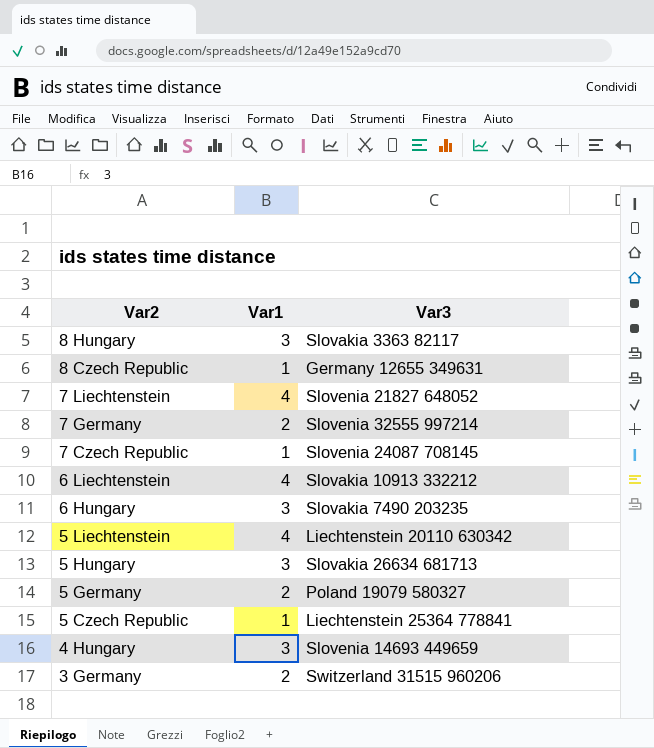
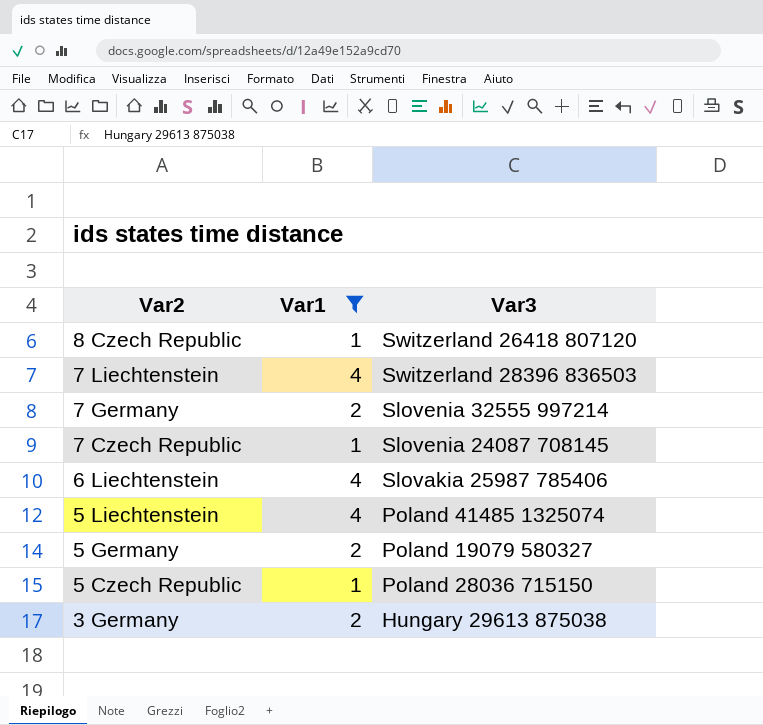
filter: none -> Var1 != 3
8 Czech Republic | Var3: Germany 12655 349631 -> Switzerland 26418 807120
7 Liechtenstein | Var3: Slovenia 21827 648052 -> Switzerland 28396 836503
6 Liechtenstein | Var3: Slovakia 10913 332212 -> Slovakia 25987 785406
5 Liechtenstein | Var3: Liechtenstein 20110 630342 -> Poland 41485 1325074
5 Czech Republic | Var3: Liechtenstein 25364 778841 -> Poland 28036 715150
3 Germany | Var3: Switzerland 31515 960206 -> Hungary 29613 875038

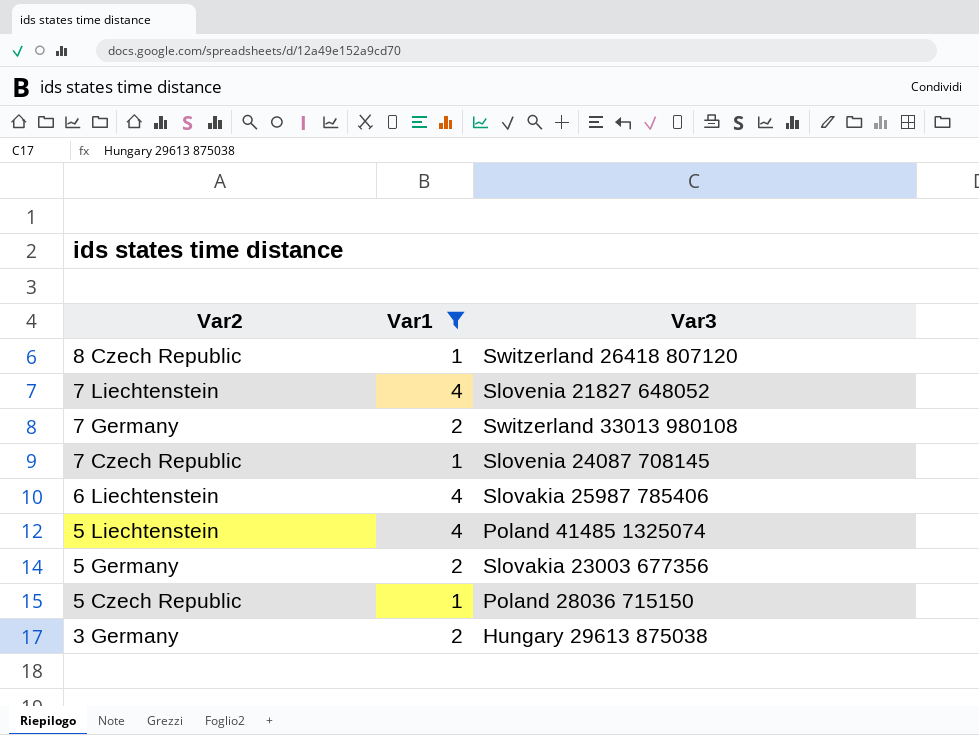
7 Liechtenstein | Var3: Switzerland 28396 836503 -> Slovenia 21827 648052
7 Germany | Var3: Slovenia 32555 997214 -> Switzerland 33013 980108
5 Germany | Var3: Poland 19079 580327 -> Slovakia 23003 677356

